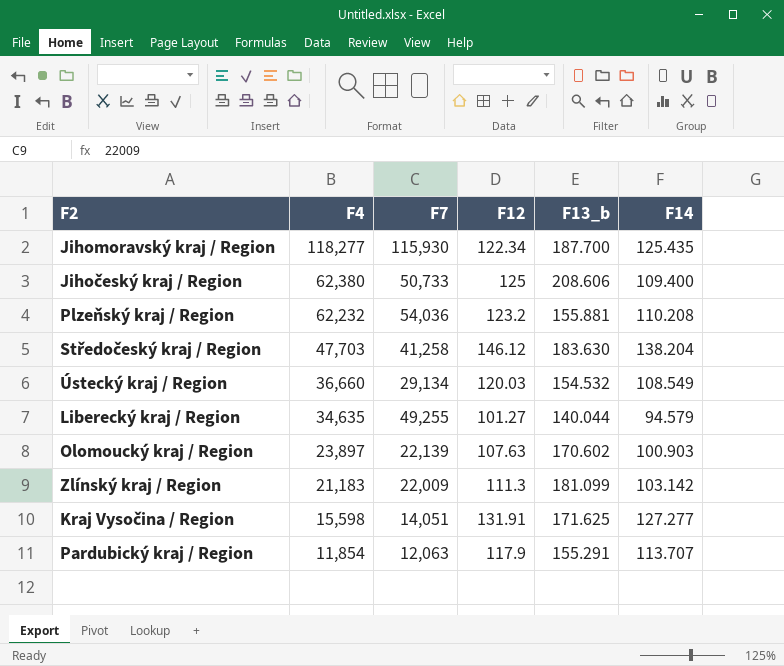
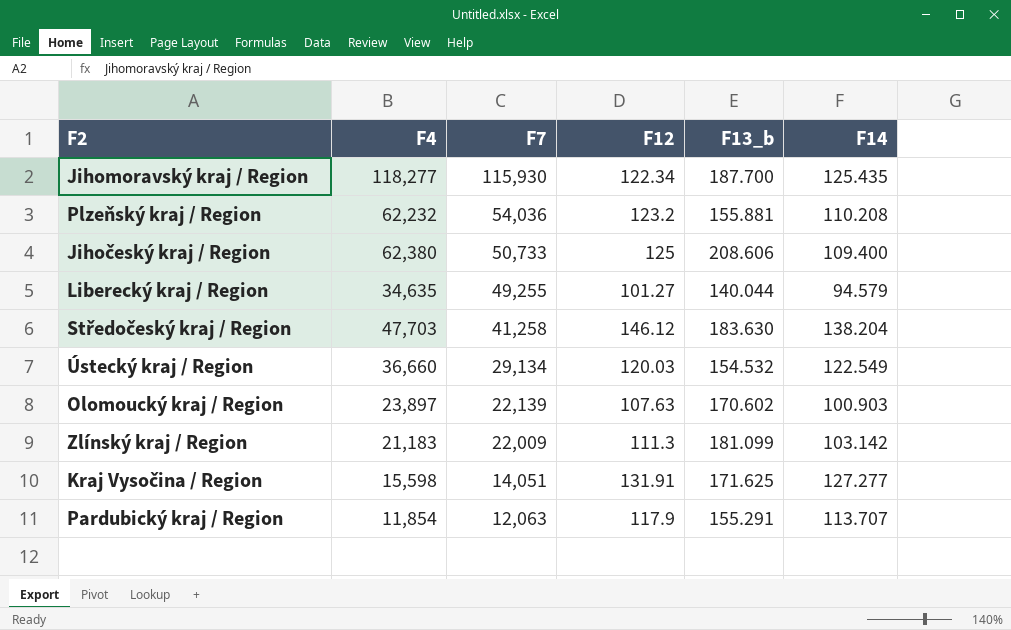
row order: F4 descending -> F7 descending
Ústecký kraj / Region | F14: 108.549 -> 122.549

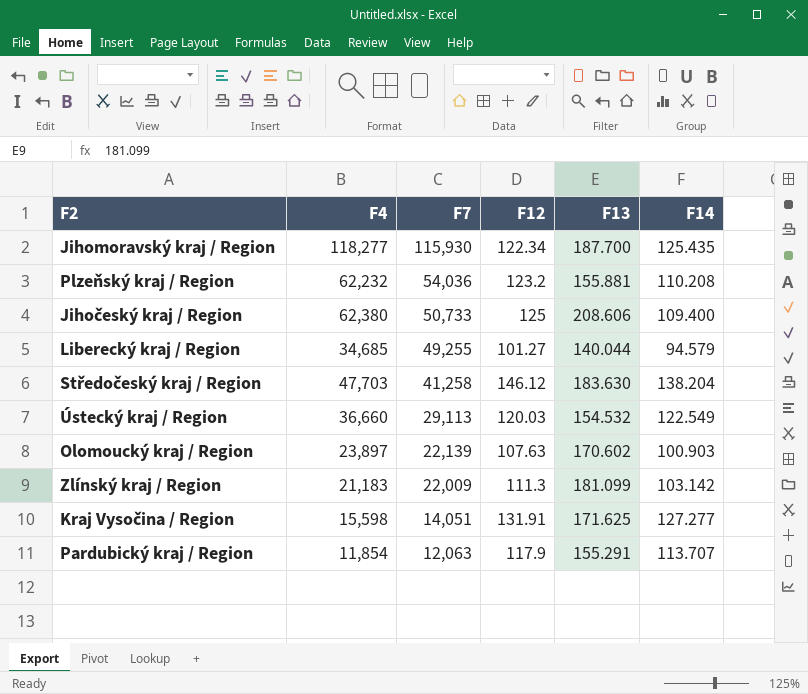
column name: F13_b -> F13
Liberecký kraj / Region | F4: 34,635 -> 34,685
Ústecký kraj / Region | F7: 29,134 -> 29,113

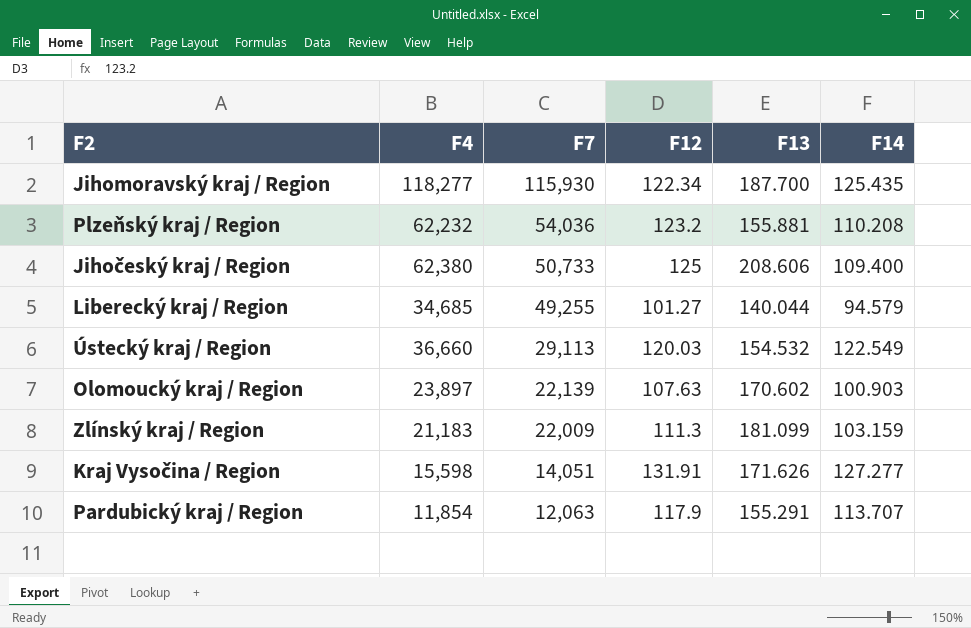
row Středočeský kraj / Region: 47,703 | 41,258 | 146.12 | 183.630 | 138.204 -> none
Zlínský kraj / Region | F14: 103.142 -> 103.159
Kraj Vysočina / Region | F13: 171.625 -> 171.626

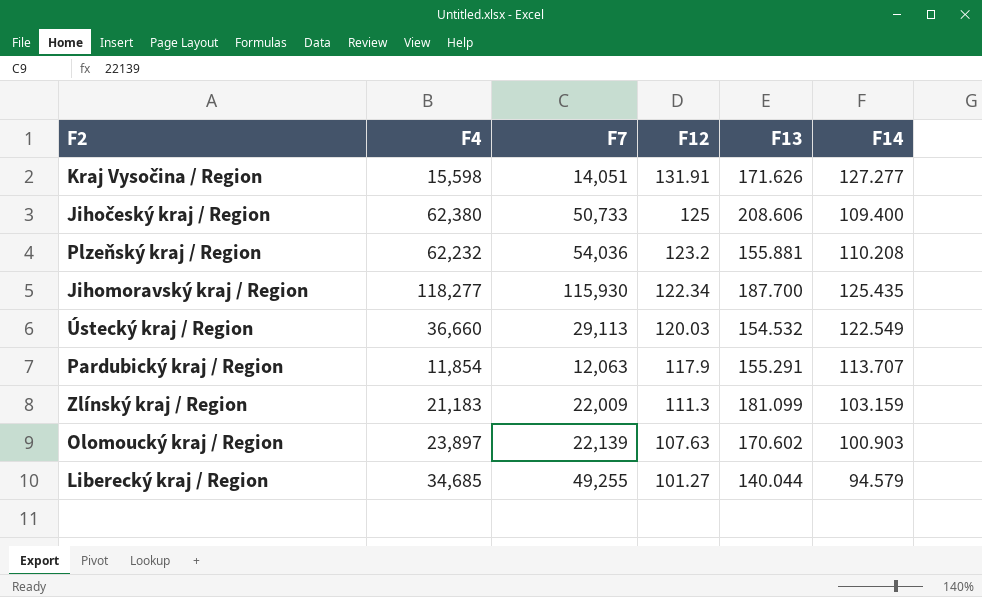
row order: F7 descending -> F12 descending

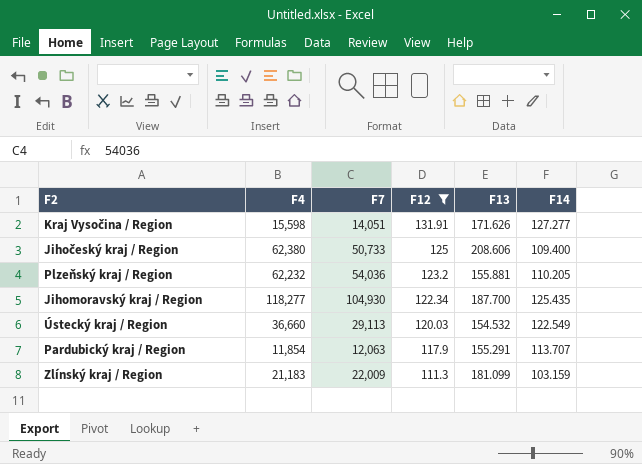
filter: none -> F12 >= 111.3
Plzeňský kraj / Region | F14: 110.208 -> 110.205
Jihomoravský kraj / Region | F7: 115,930 -> 104,930

